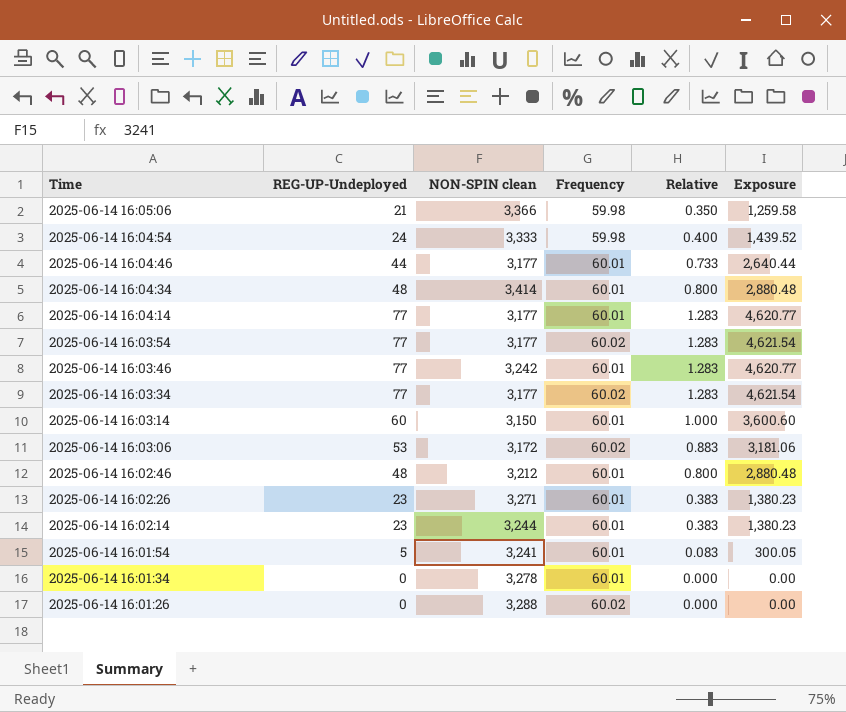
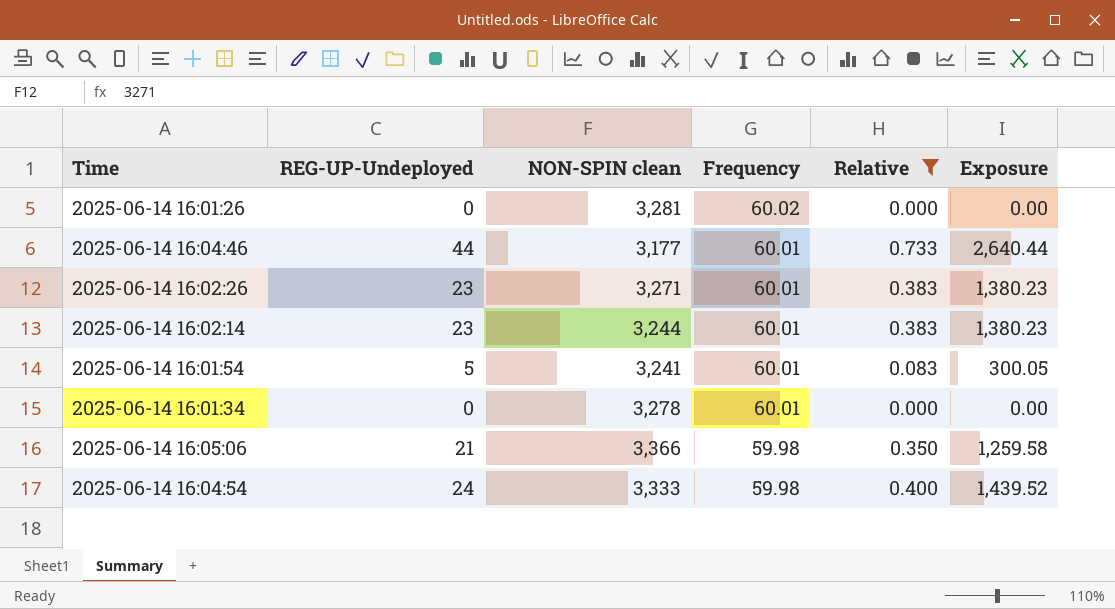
filter: none -> Relative <= 0.733
row order: Time descending -> Frequency descending
2025-06-14 16:01:26 | NON-SPIN clean: 3,288 -> 3,281

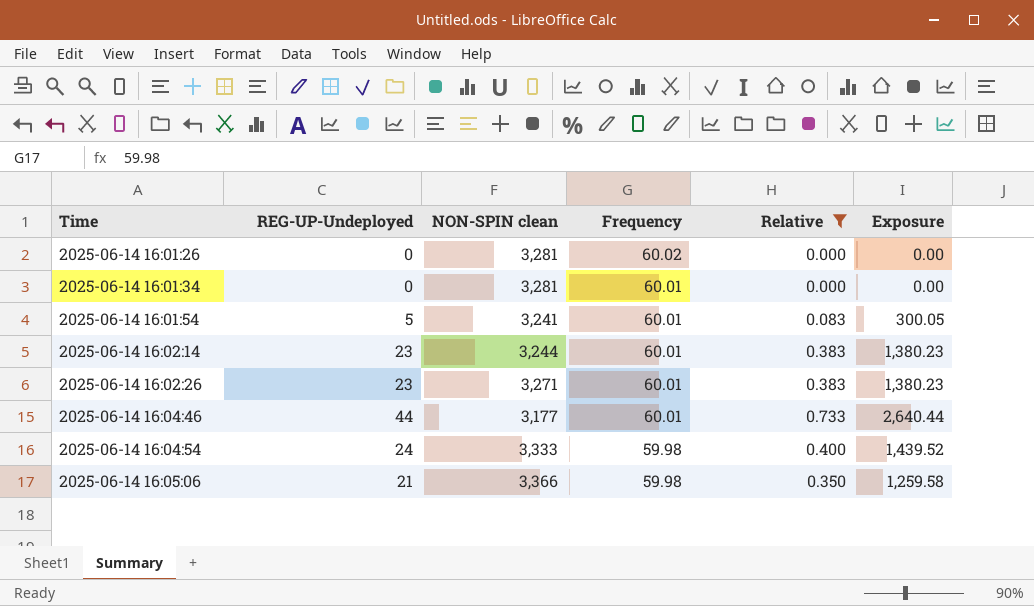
row order: Frequency descending -> Time ascending
2025-06-14 16:01:34 | NON-SPIN clean: 3,278 -> 3,281

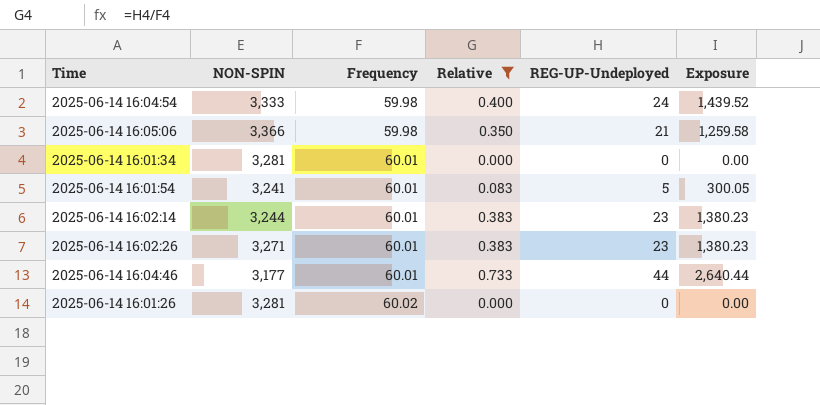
row order: Time ascending -> Frequency ascending
column name: NON-SPIN clean -> NON-SPIN
column REG-UP-Undeployed | position: 2 -> 5

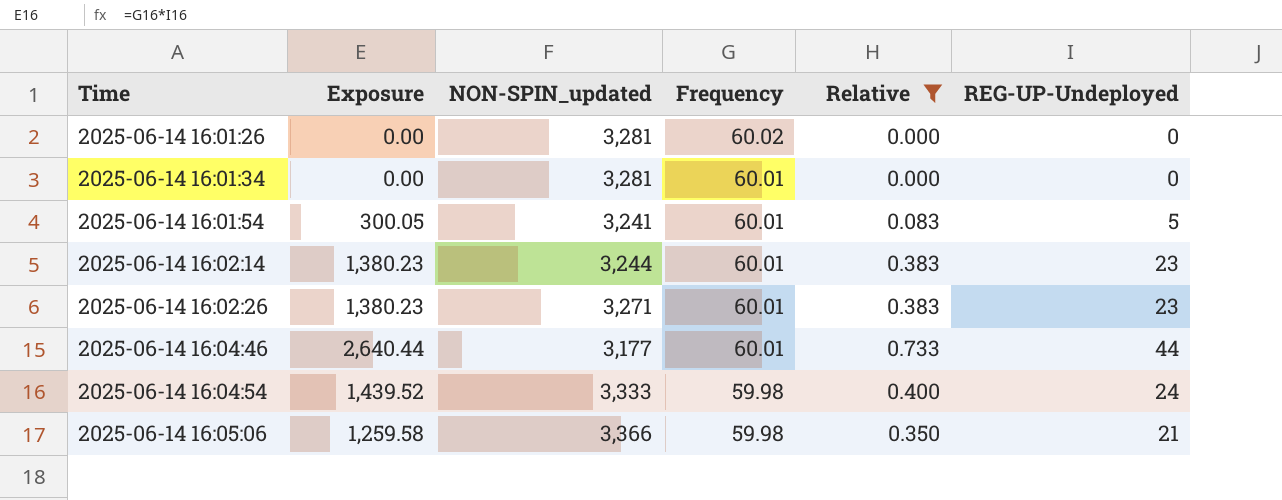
row order: Frequency ascending -> Time ascending
column Exposure | position: 6 -> 2
column name: NON-SPIN -> NON-SPIN_updated

